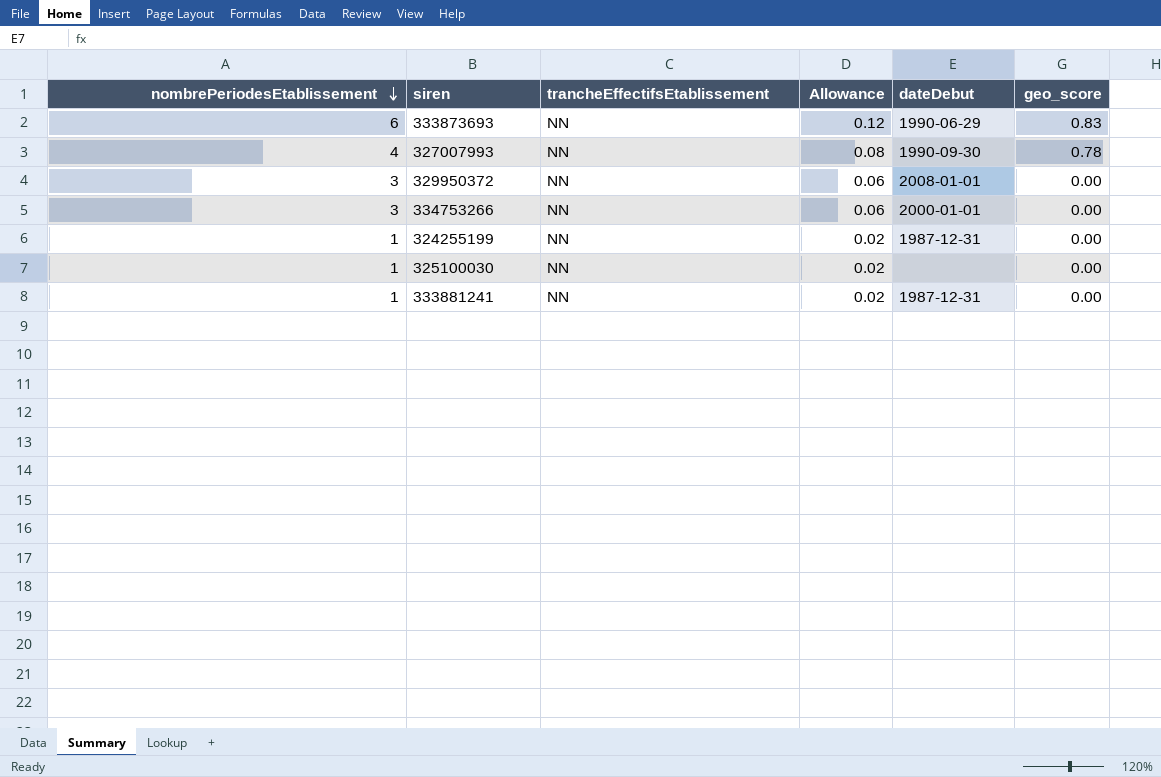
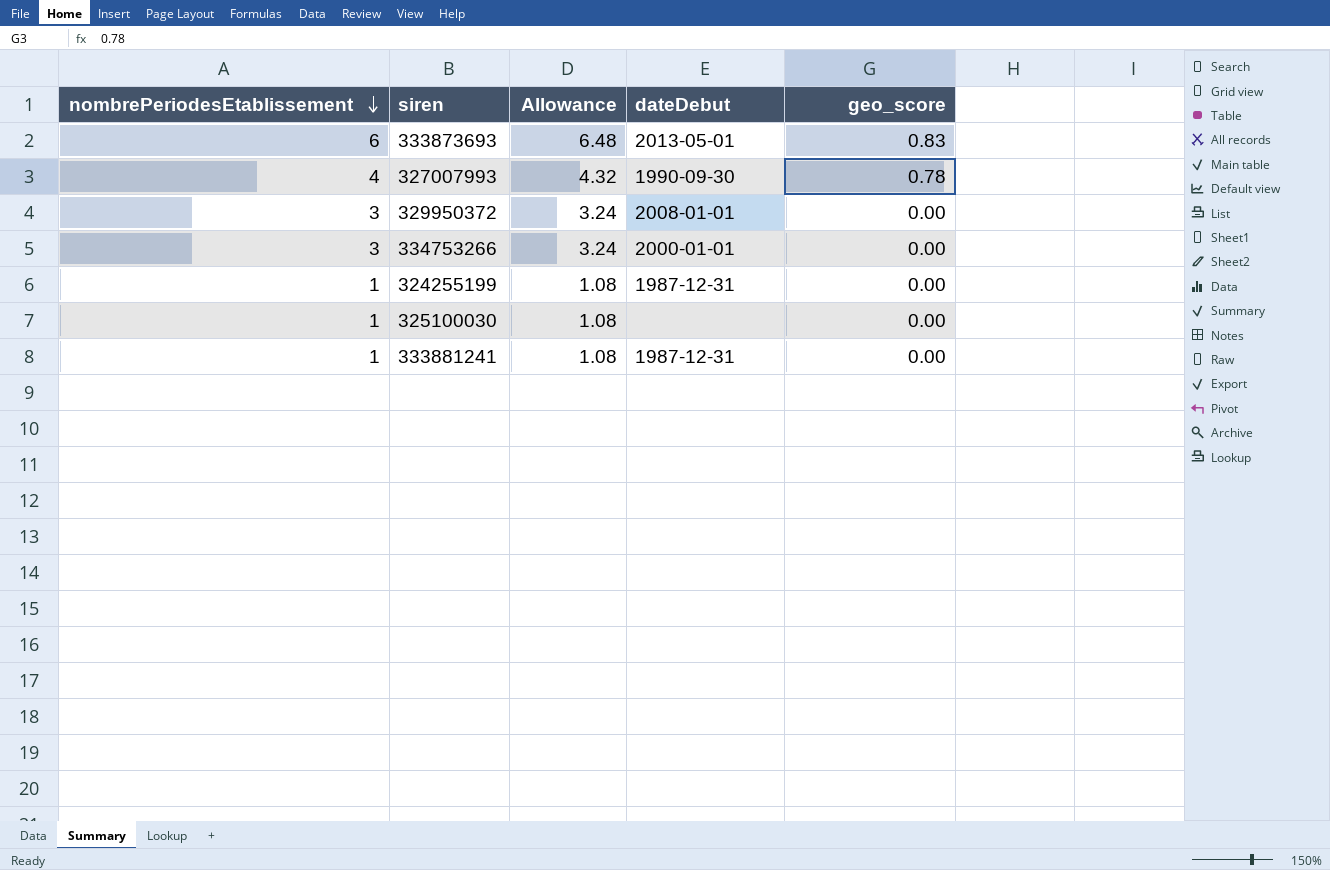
column trancheEffectifsEtablissement | position: 3 -> none
column Allowance | formula: [nombrePeriodesEtablissement] * 0.02 -> [nombrePeriodesEtablissement] * 1.08
333873693 | dateDebut: 1990-06-29 -> 2013-05-01

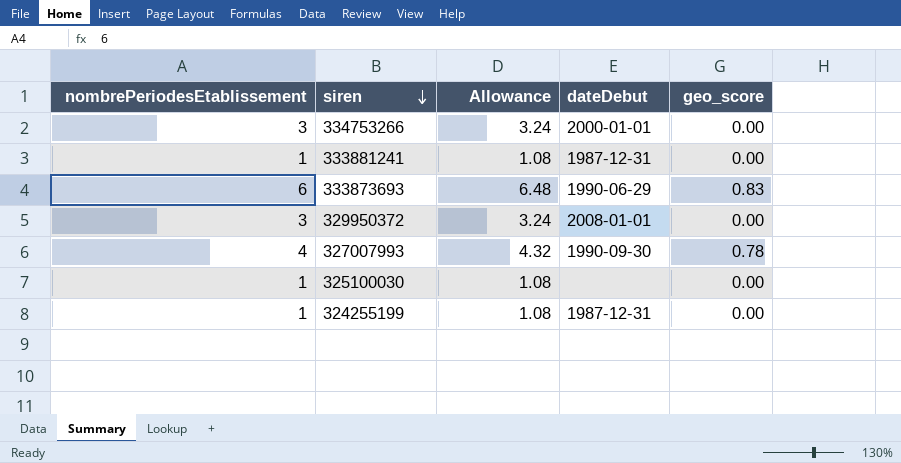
row order: nombrePeriodesEtablissement descending -> siren descending
333873693 | dateDebut: 2013-05-01 -> 1990-06-29

